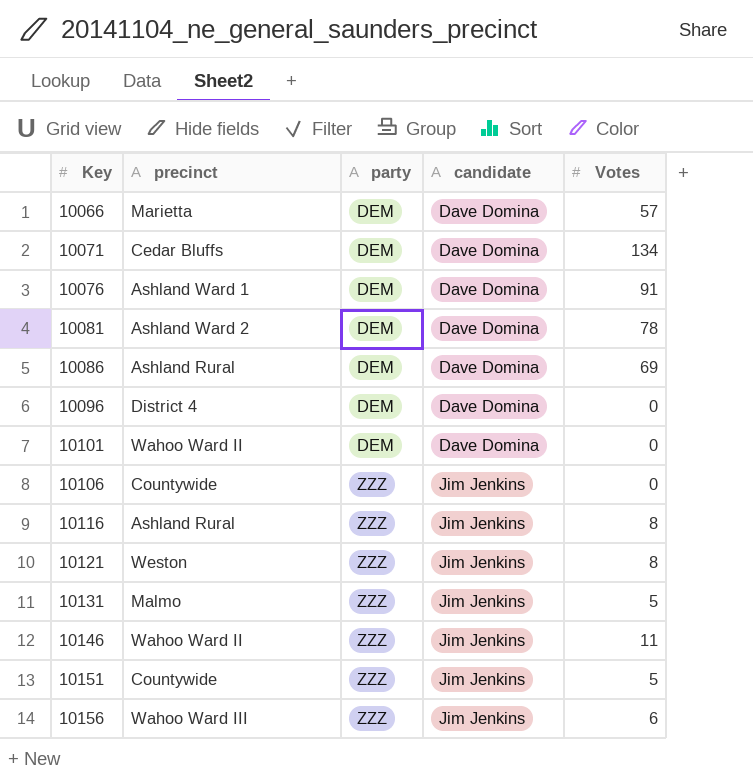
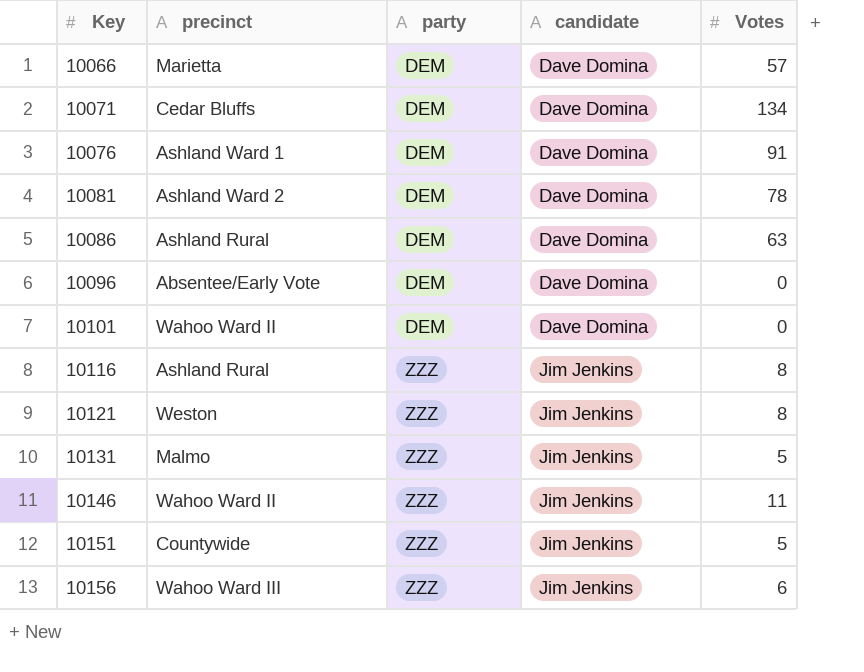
row 10106: Countywide | ZZZ | Jim Jenkins | 0 -> none
10086 | Votes: 69 -> 63
10096 | precinct: District 4 -> Absentee/Early Vote

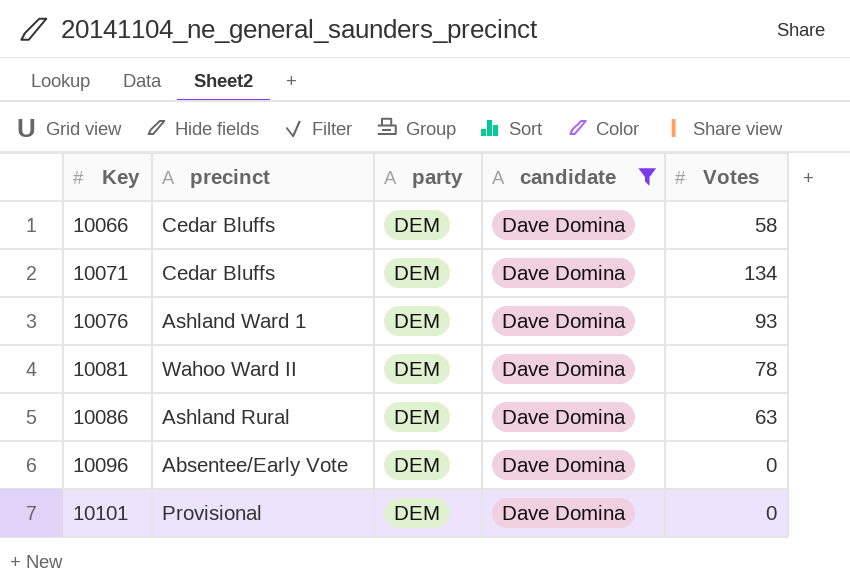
filter: none -> candidate = Dave Domina
10066 | precinct: Marietta -> Cedar Bluffs
10066 | Votes: 57 -> 58
10076 | Votes: 91 -> 93
10081 | precinct: Ashland Ward 2 -> Wahoo Ward II
10101 | precinct: Wahoo Ward II -> Provisional

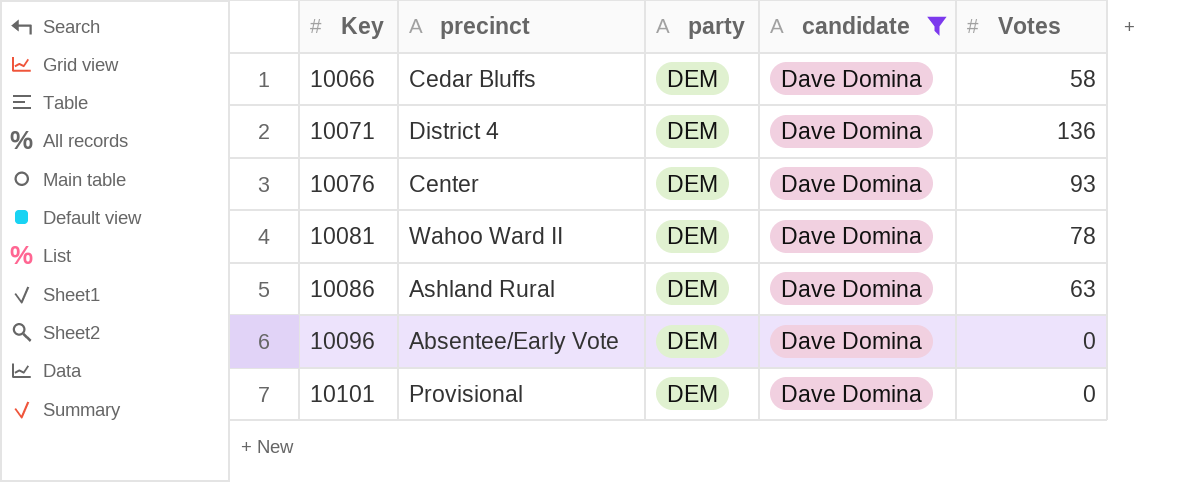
10071 | precinct: Cedar Bluffs -> District 4
10071 | Votes: 134 -> 136
10076 | precinct: Ashland Ward 1 -> Center

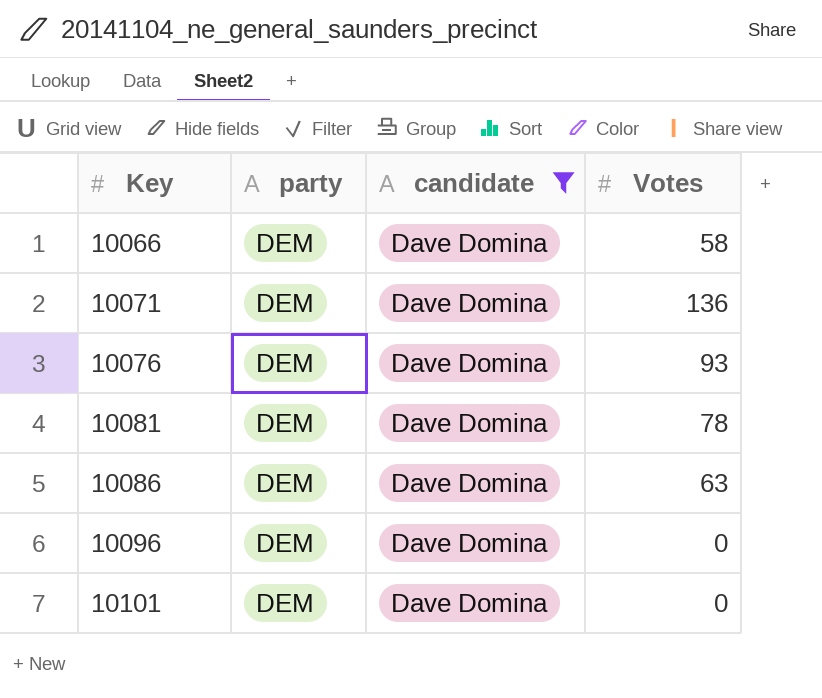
column precinct | position: 2 -> none

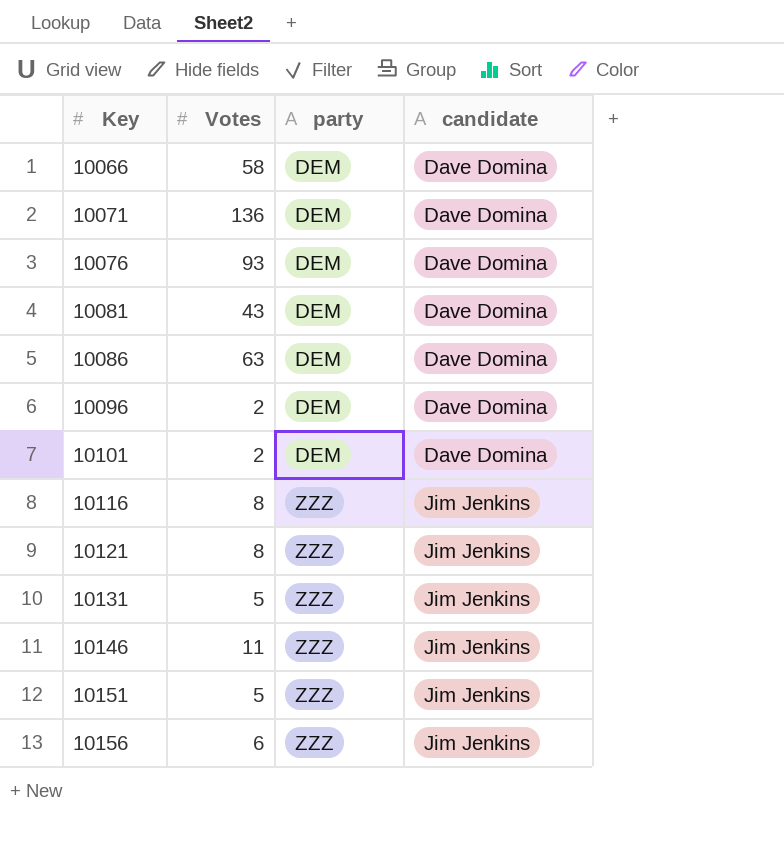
filter: candidate = Dave Domina -> none
column Votes | position: 4 -> 2
10081 | Votes: 78 -> 43
10096 | Votes: 0 -> 2
10101 | Votes: 0 -> 2

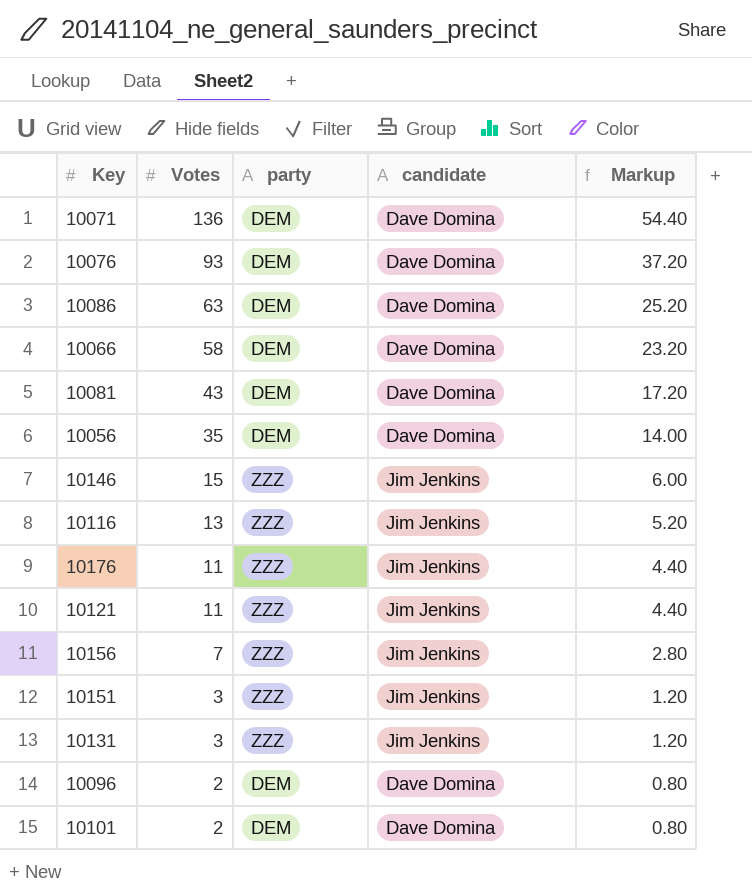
row order: Key ascending -> Votes descending
column Markup | formula: none -> [Votes] * 0.4
row 10056: none -> 35 | DEM | Dave Domina | 14.00
10146 | Votes: 11 -> 15
10116 | Votes: 8 -> 13
row 10176: none -> 11 | ZZZ | Jim Jenkins | 4.40
10121 | Votes: 8 -> 11
10156 | Votes: 6 -> 7
10151 | Votes: 5 -> 3
10131 | Votes: 5 -> 3

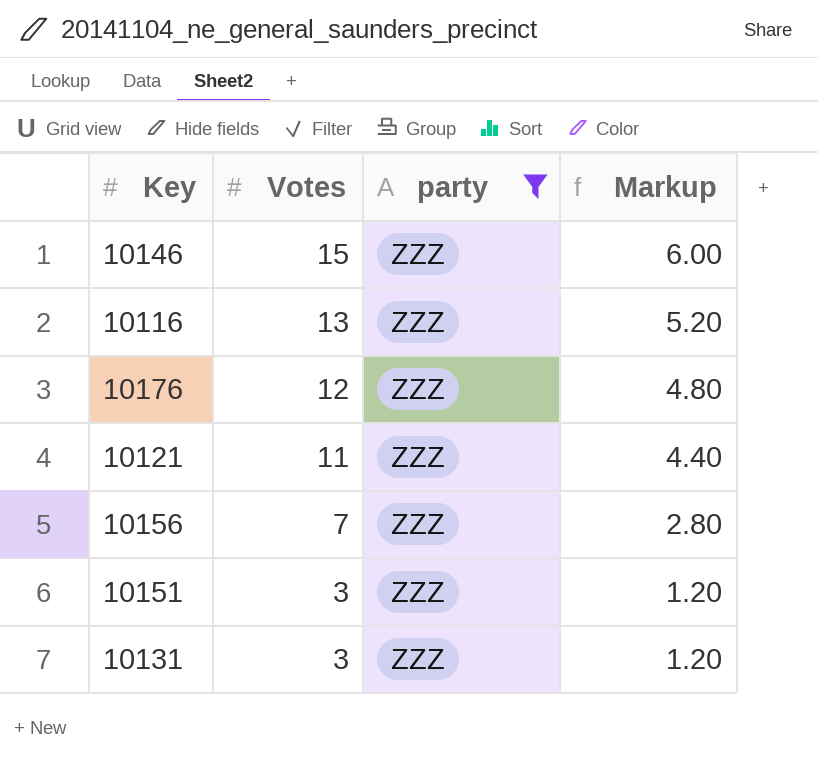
filter: none -> party = ZZZ
column candidate | position: 4 -> none
10176 | Votes: 11 -> 12
10176 | Markup: 4.40 -> 4.80

